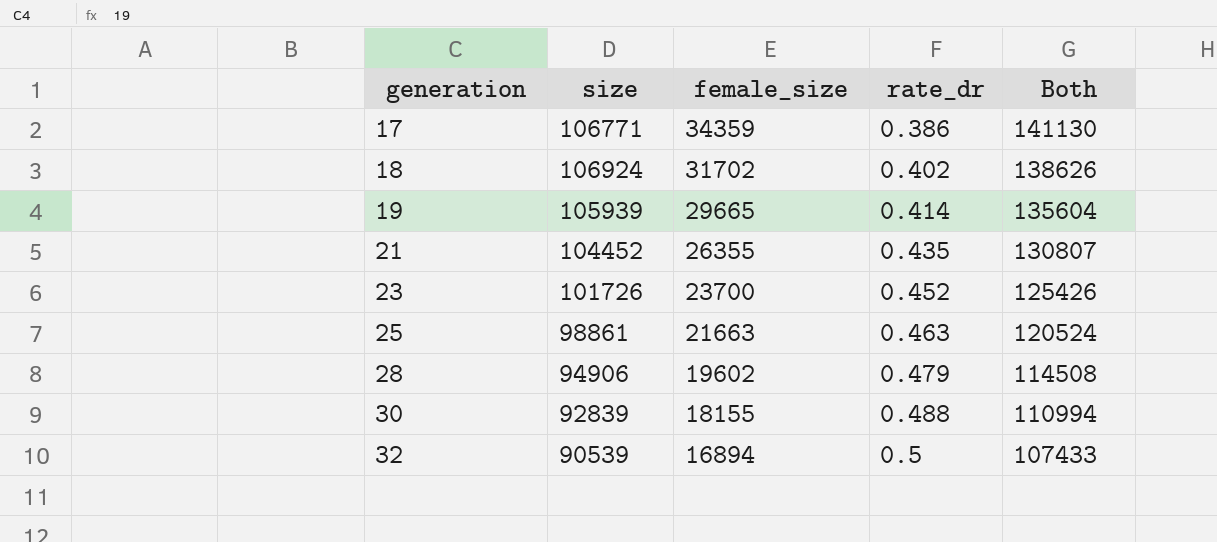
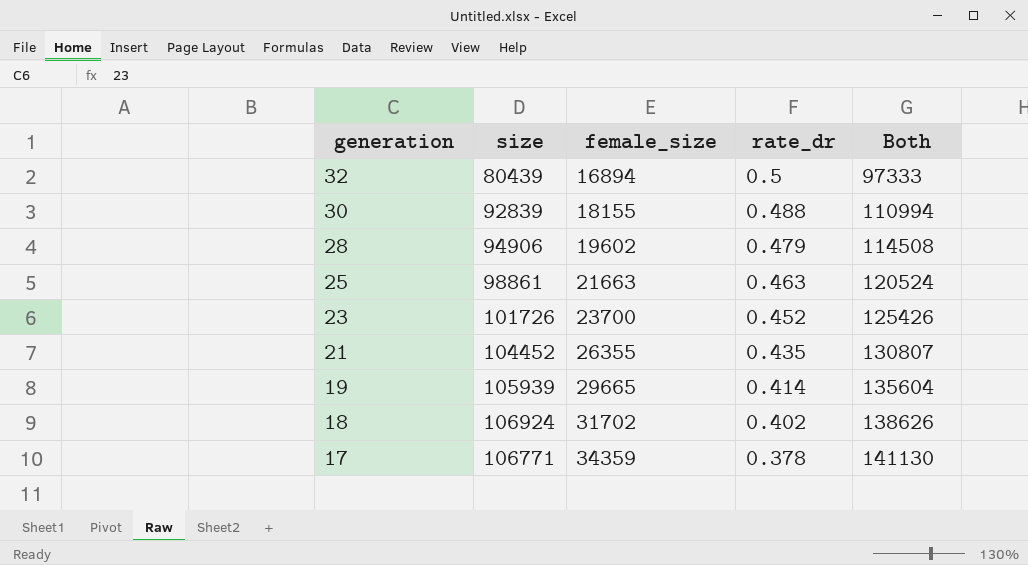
row order: generation ascending -> generation descending
32 | size: 90539 -> 80439
32 | Both: 107433 -> 97333
17 | rate_dr: 0.386 -> 0.378

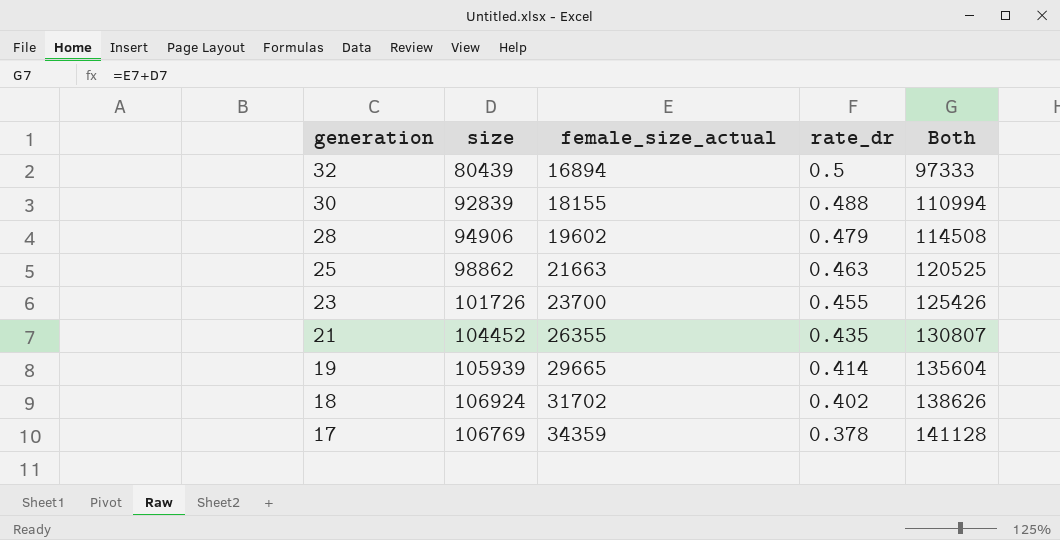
column name: female_size -> female_size_actual
25 | size: 98861 -> 98862
25 | Both: 120524 -> 120525
23 | rate_dr: 0.452 -> 0.455
17 | size: 106771 -> 106769
17 | Both: 141130 -> 141128

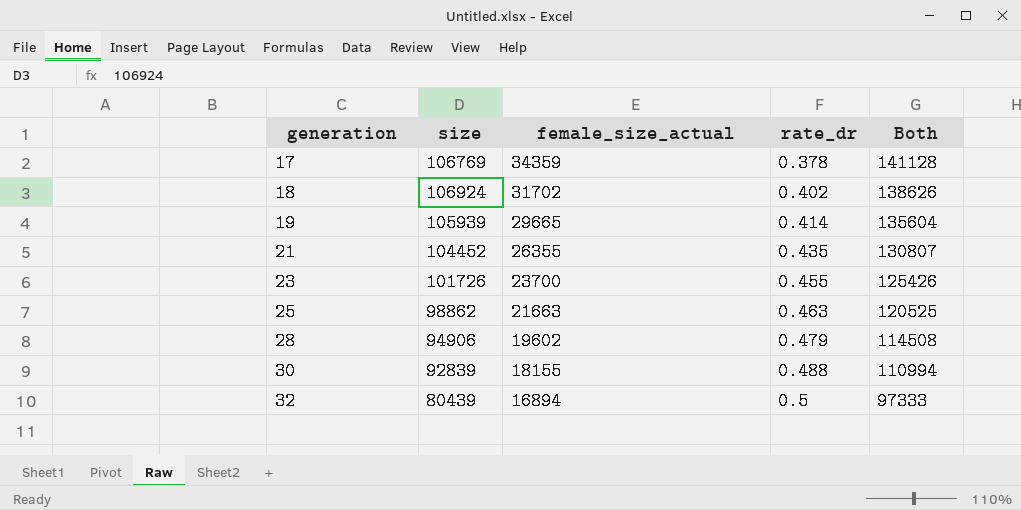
row order: generation descending -> generation ascending

